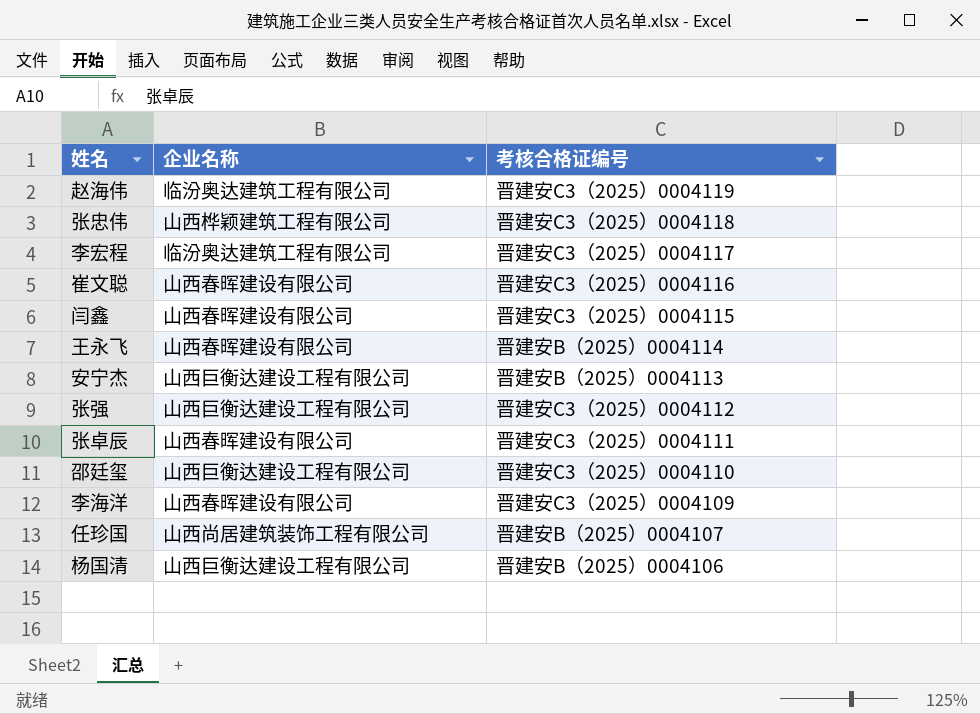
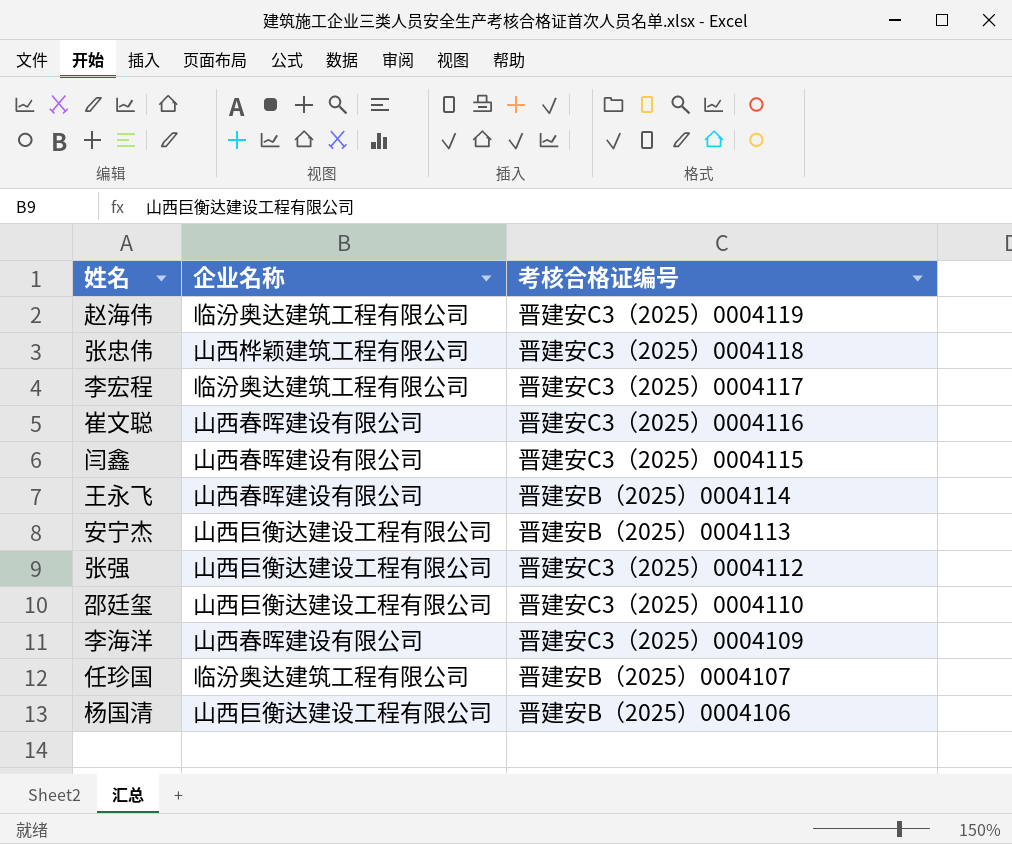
row 张卓辰: 山西春晖建设有限公司 | 晋建安C3（2025）0004111 -> none
任珍国 | 企业名称: 山西尚居建筑装饰工程有限公司 -> 临汾奥达建筑工程有限公司

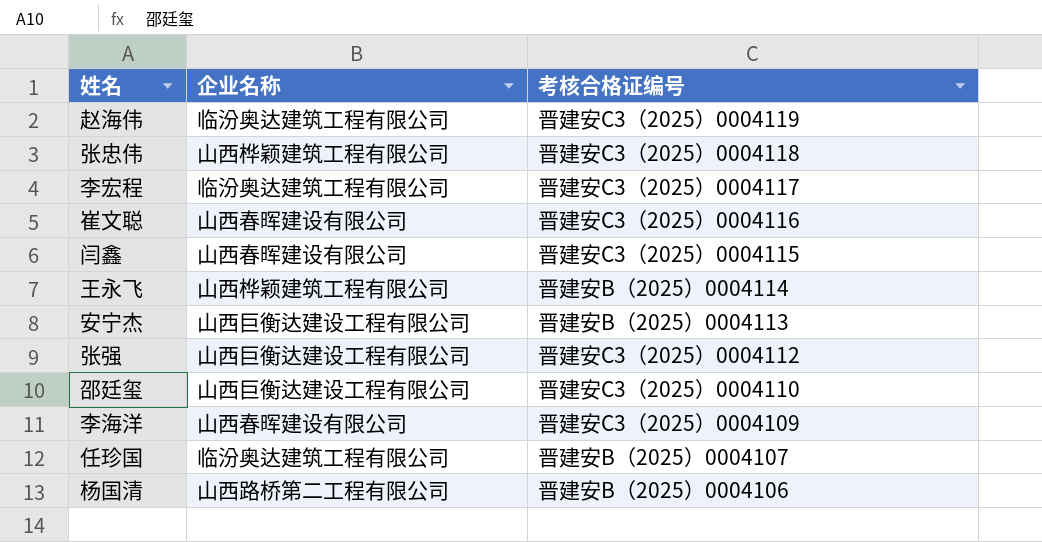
王永飞 | 企业名称: 山西春晖建设有限公司 -> 山西桦颖建筑工程有限公司
杨国清 | 企业名称: 山西巨衡达建设工程有限公司 -> 山西路桥第二工程有限公司

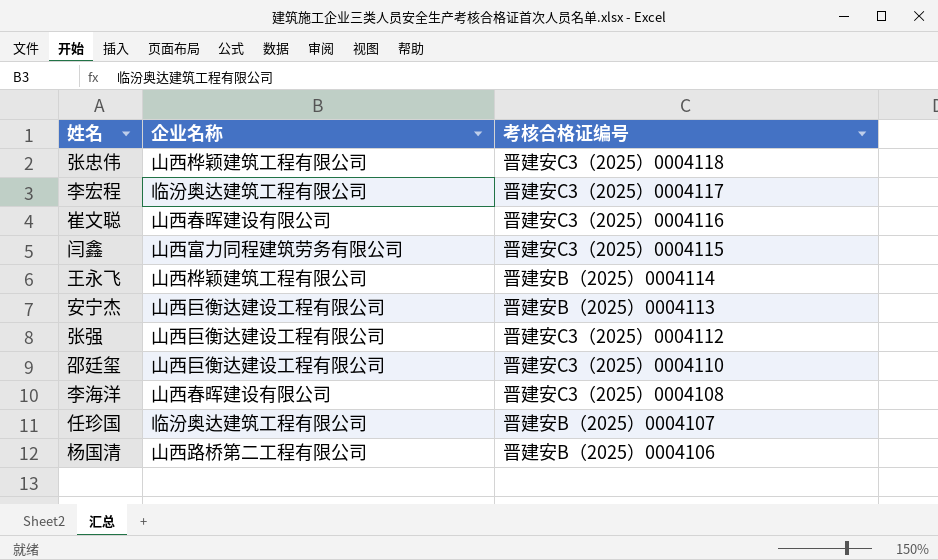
row 赵海伟: 临汾奥达建筑工程有限公司 | 晋建安C3（2025）0004119 -> none
闫鑫 | 企业名称: 山西春晖建设有限公司 -> 山西富力同程建筑劳务有限公司
李海洋 | 考核合格证编号: 晋建安C3（2025）0004109 -> 晋建安C3（2025）0004108

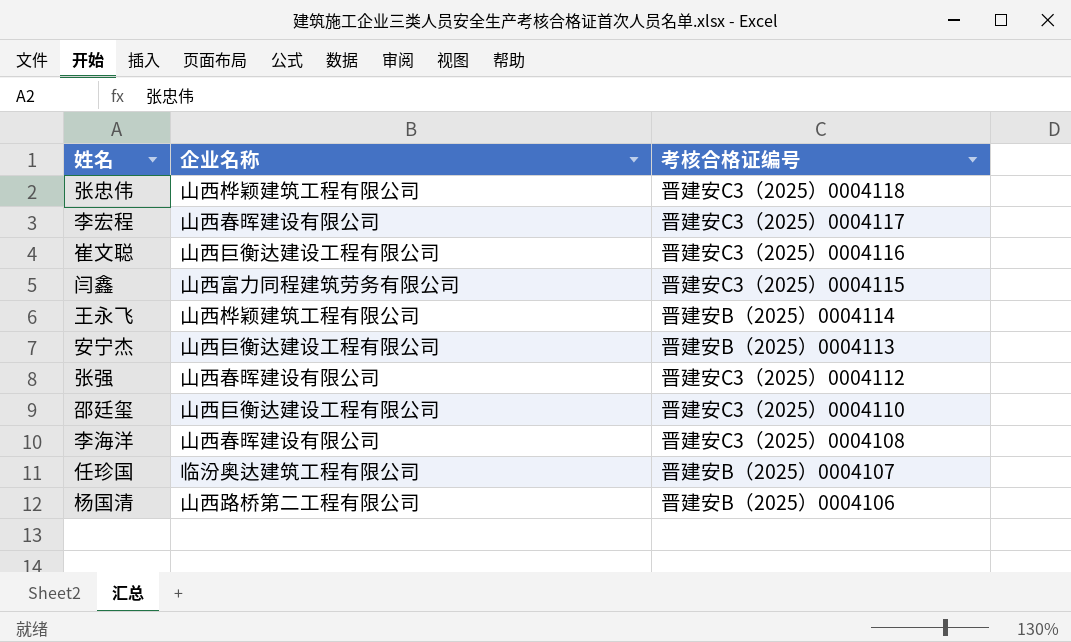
李宏程 | 企业名称: 临汾奥达建筑工程有限公司 -> 山西春晖建设有限公司
崔文聪 | 企业名称: 山西春晖建设有限公司 -> 山西巨衡达建设工程有限公司
张强 | 企业名称: 山西巨衡达建设工程有限公司 -> 山西春晖建设有限公司

